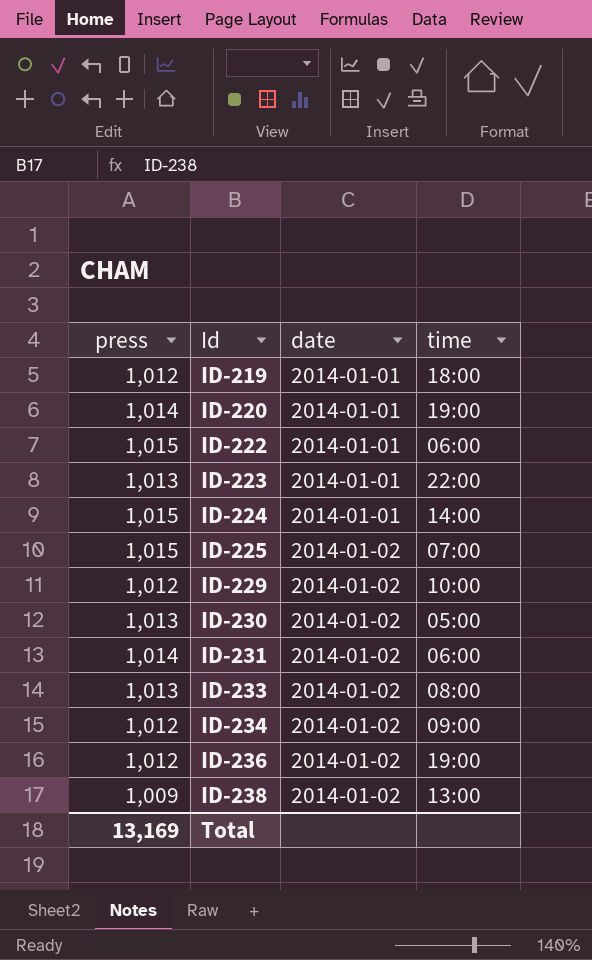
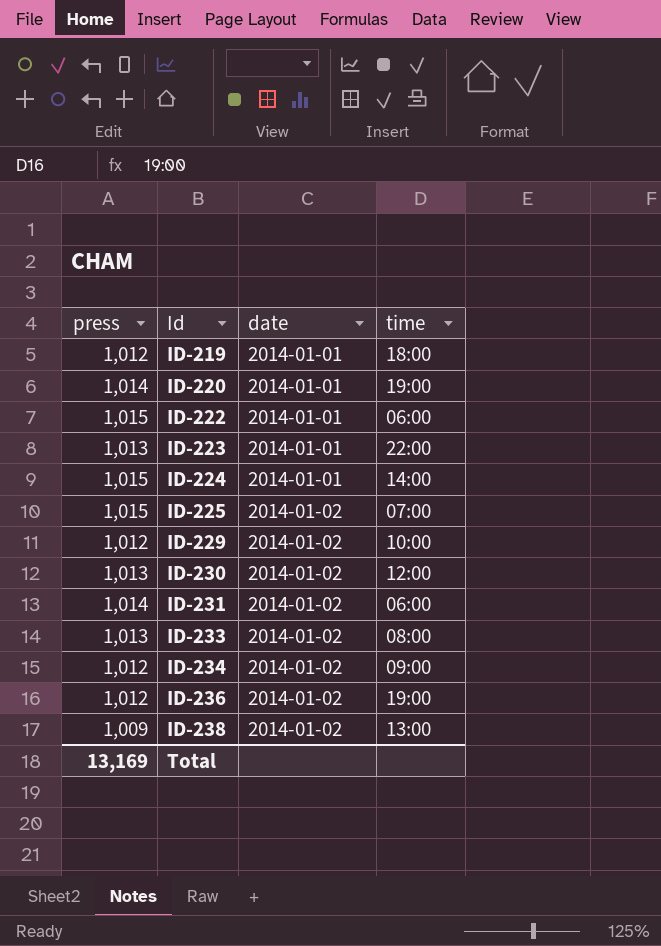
ID-230 | time: 05:00 -> 12:00

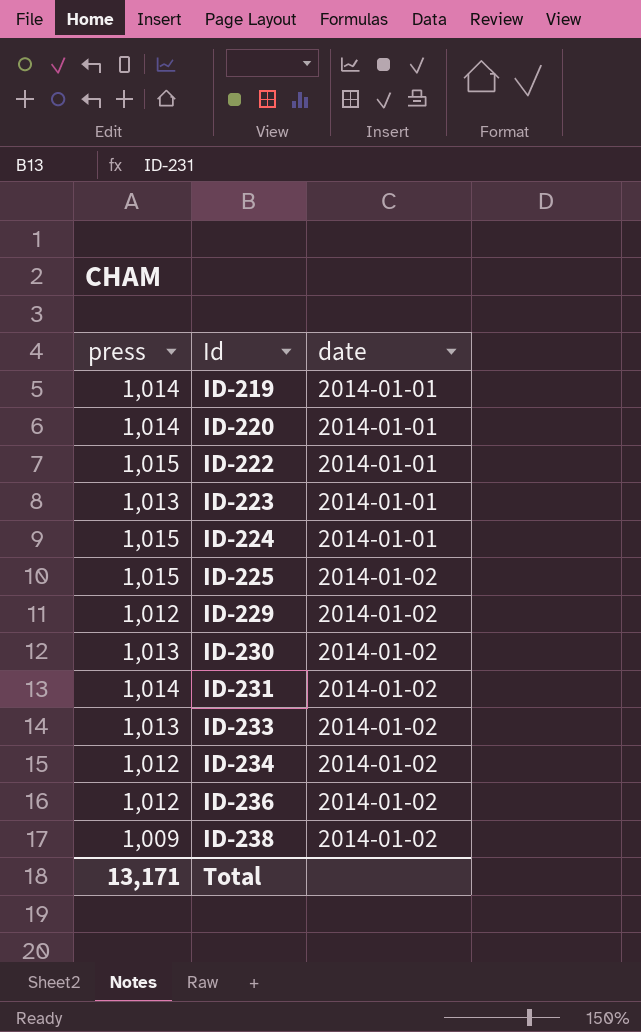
column time | position: 4 -> none
ID-219 | press: 1,012 -> 1,014
Total | press: 13,169 -> 13,171

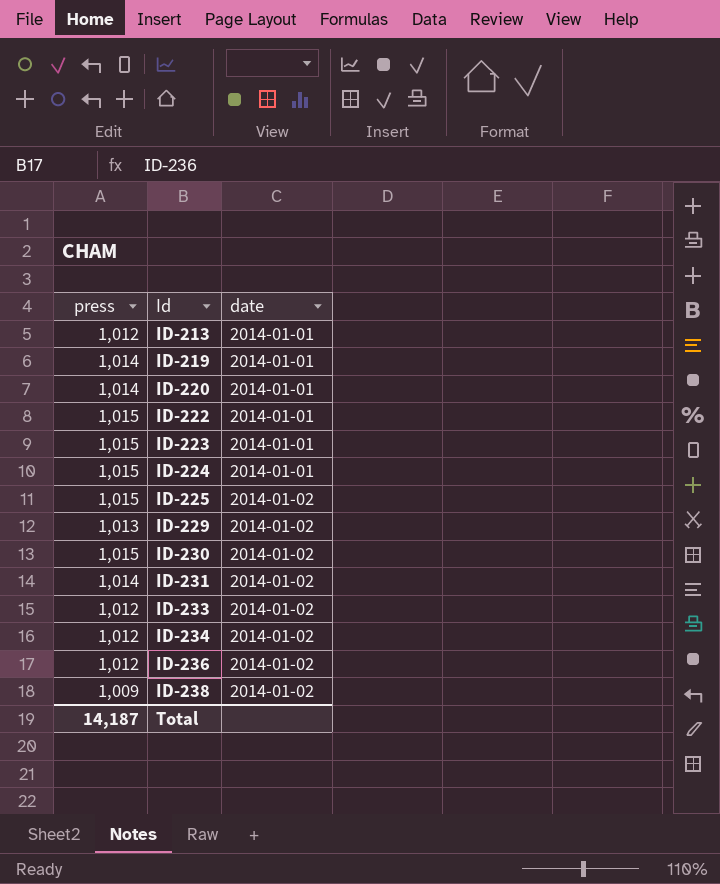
row ID-213: none -> 1,012 | 2014-01-01
ID-223 | press: 1,013 -> 1,015
ID-229 | press: 1,012 -> 1,013
ID-230 | press: 1,013 -> 1,015
ID-233 | press: 1,013 -> 1,012
Total | press: 13,171 -> 14,187

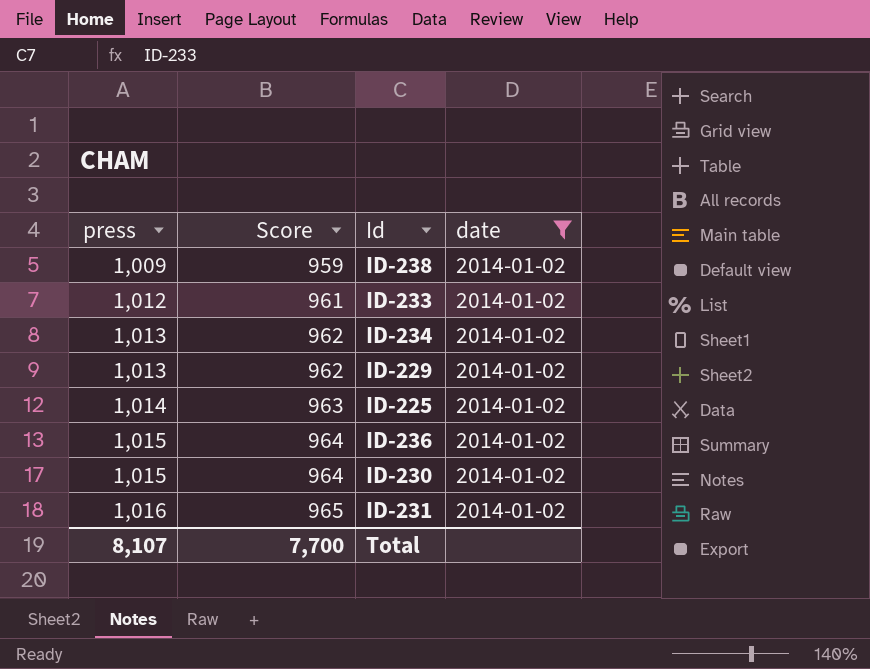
filter: none -> date = 2014-01-02
row order: Id ascending -> press ascending
column Score | formula: none -> [press] * 0.95
ID-234 | press: 1,012 -> 1,013
ID-225 | press: 1,015 -> 1,014
ID-236 | press: 1,012 -> 1,015
ID-231 | press: 1,014 -> 1,016
Total | press: 14,187 -> 8,107

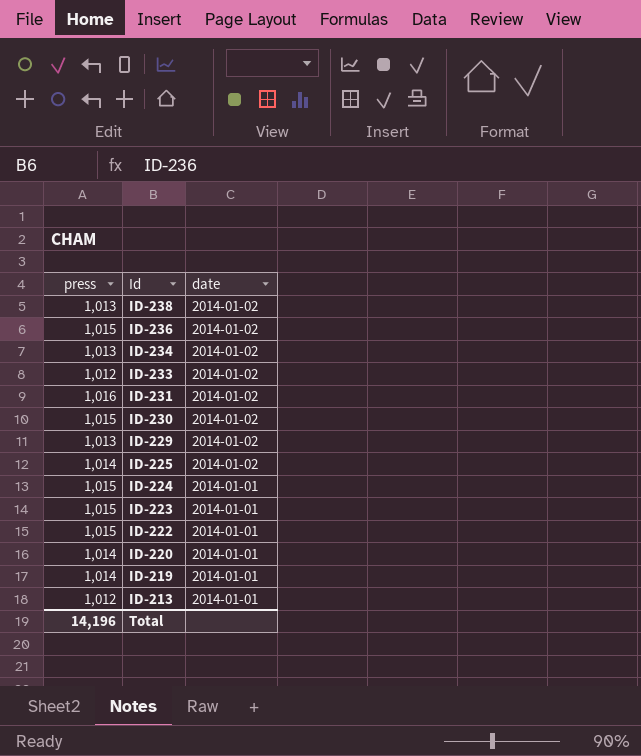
filter: date = 2014-01-02 -> none
row order: press ascending -> Id descending
column Score | formula: [press] * 0.95 -> none
ID-238 | press: 1,009 -> 1,013
Total | press: 8,107 -> 14,196

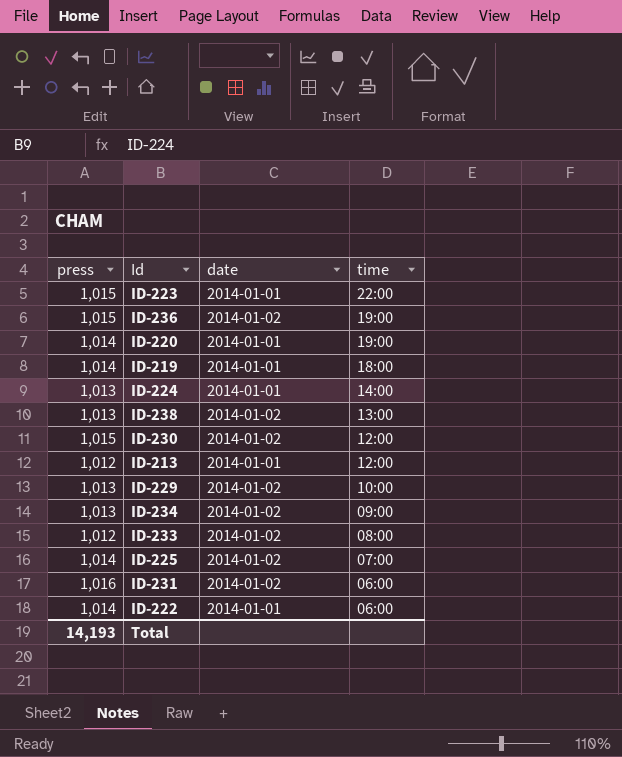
row order: Id descending -> time descending
column time | position: none -> 4
ID-224 | press: 1,015 -> 1,013
ID-222 | press: 1,015 -> 1,014
Total | press: 14,196 -> 14,193

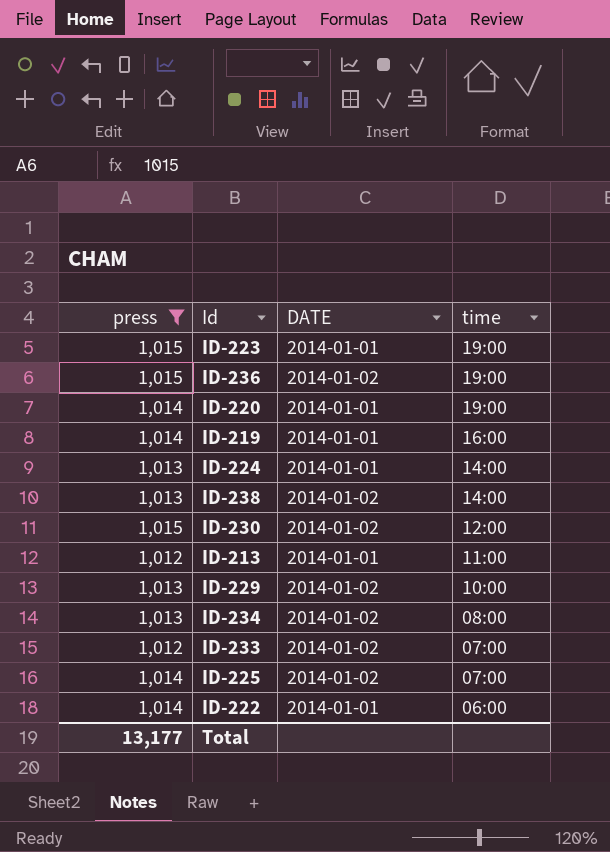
filter: none -> press != 1,016
column name: date -> DATE
ID-223 | time: 22:00 -> 19:00
ID-219 | time: 18:00 -> 16:00
ID-238 | time: 13:00 -> 14:00
ID-213 | time: 12:00 -> 11:00
ID-234 | time: 09:00 -> 08:00
ID-233 | time: 08:00 -> 07:00
Total | press: 14,193 -> 13,177

